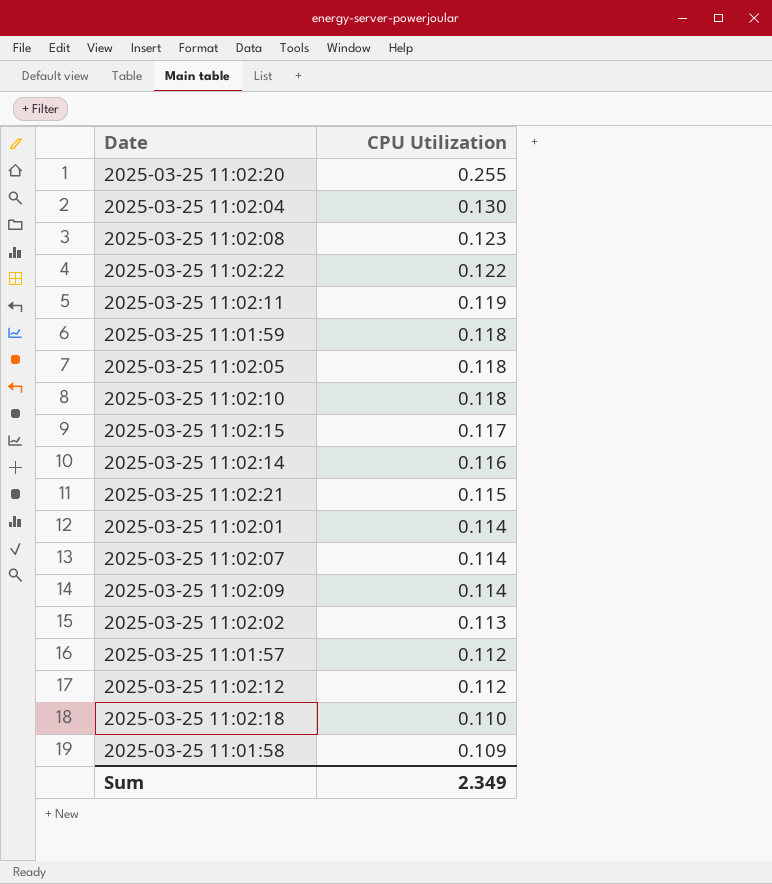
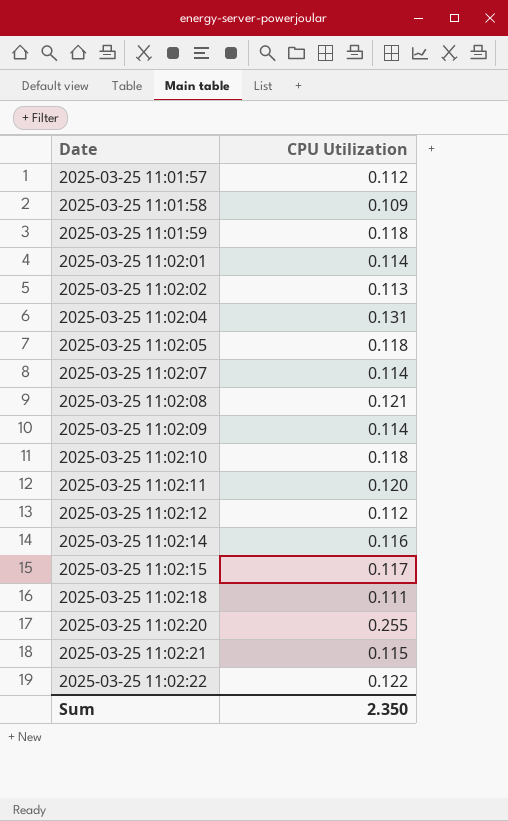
row order: CPU Utilization descending -> Date ascending
2025-03-25 11:02:04 | CPU Utilization: 0.130 -> 0.131
2025-03-25 11:02:08 | CPU Utilization: 0.123 -> 0.121
2025-03-25 11:02:11 | CPU Utilization: 0.119 -> 0.120
2025-03-25 11:02:18 | CPU Utilization: 0.110 -> 0.111
Sum | CPU Utilization: 2.349 -> 2.350

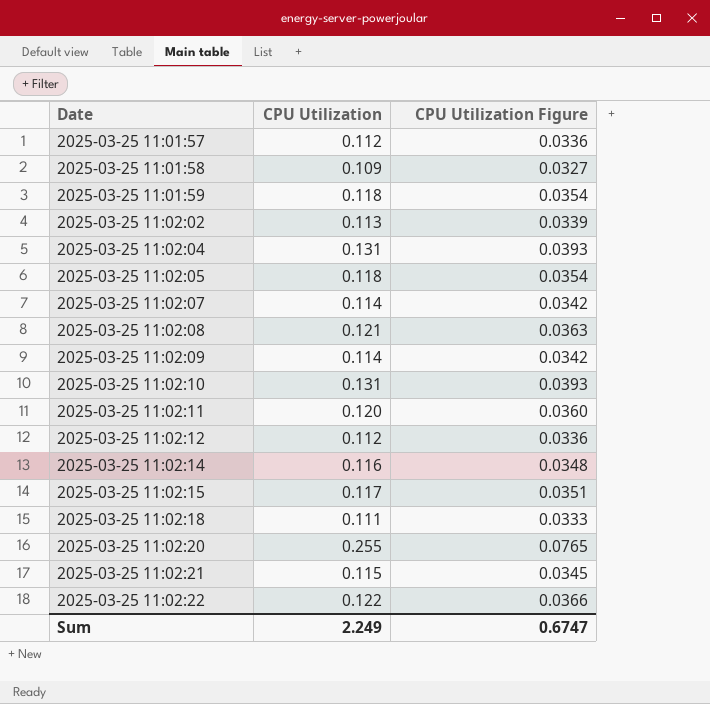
column CPU Utilization Figure | formula: none -> [CPU Utilization] * 0.3
row 2025-03-25 11:02:01: 0.114 -> none
2025-03-25 11:02:10 | CPU Utilization: 0.118 -> 0.131
Sum | CPU Utilization: 2.350 -> 2.249

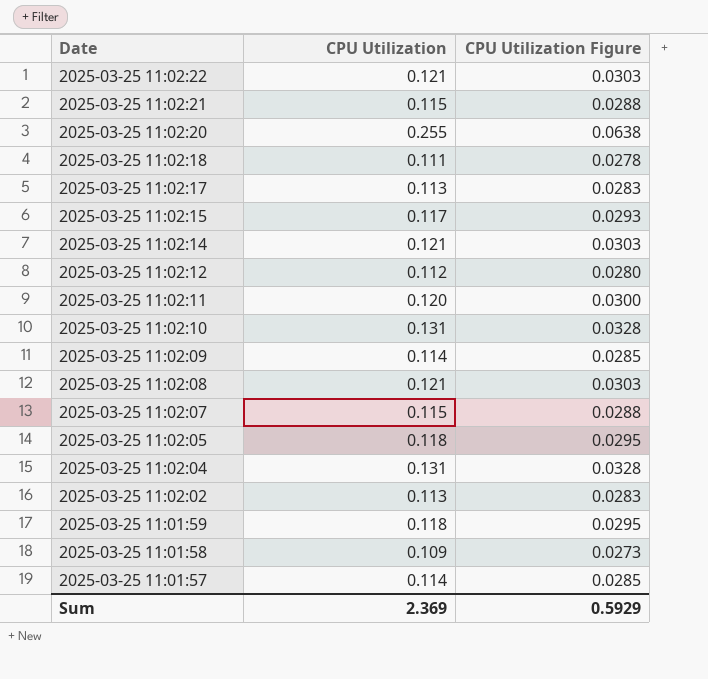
row order: Date ascending -> Date descending
column CPU Utilization Figure | formula: [CPU Utilization] * 0.3 -> [CPU Utilization] * 0.25
2025-03-25 11:02:22 | CPU Utilization: 0.122 -> 0.121
row 2025-03-25 11:02:17: none -> 0.113 | 0.0283
2025-03-25 11:02:14 | CPU Utilization: 0.116 -> 0.121
2025-03-25 11:02:07 | CPU Utilization: 0.114 -> 0.115
2025-03-25 11:01:57 | CPU Utilization: 0.112 -> 0.114
Sum | CPU Utilization: 2.249 -> 2.369
Sum | CPU Utilization Figure: 0.6747 -> 0.5929

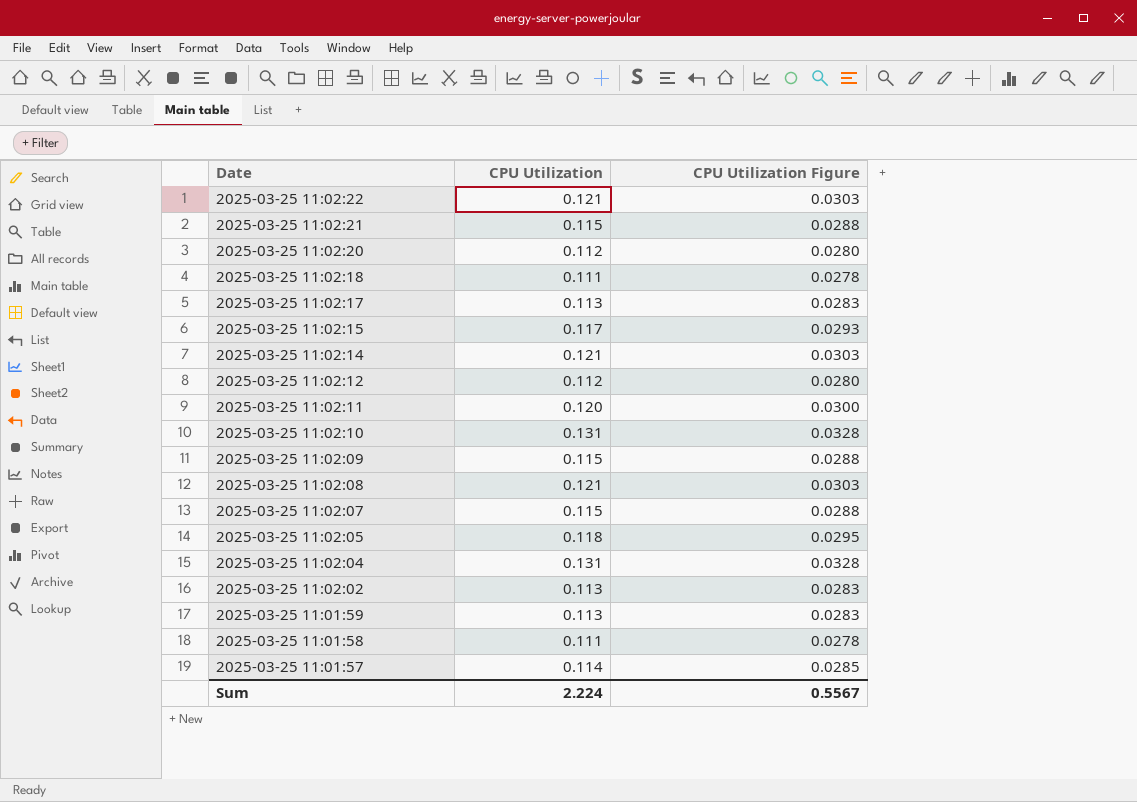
2025-03-25 11:02:20 | CPU Utilization: 0.255 -> 0.112
2025-03-25 11:02:20 | CPU Utilization Figure: 0.0638 -> 0.0280
2025-03-25 11:02:09 | CPU Utilization: 0.114 -> 0.115
2025-03-25 11:02:09 | CPU Utilization Figure: 0.0285 -> 0.0288
2025-03-25 11:01:59 | CPU Utilization: 0.118 -> 0.113
2025-03-25 11:01:59 | CPU Utilization Figure: 0.0295 -> 0.0283
2025-03-25 11:01:58 | CPU Utilization: 0.109 -> 0.111
2025-03-25 11:01:58 | CPU Utilization Figure: 0.0273 -> 0.0278
Sum | CPU Utilization: 2.369 -> 2.224
Sum | CPU Utilization Figure: 0.5929 -> 0.5567

